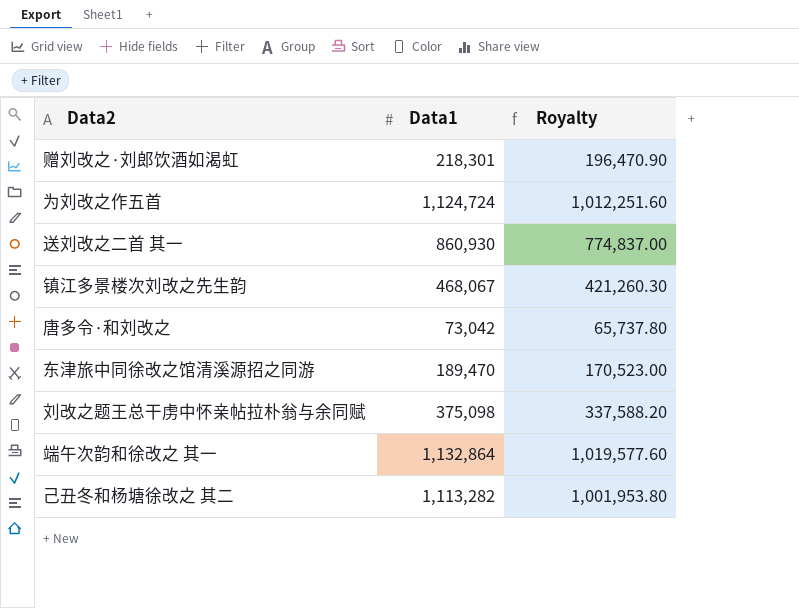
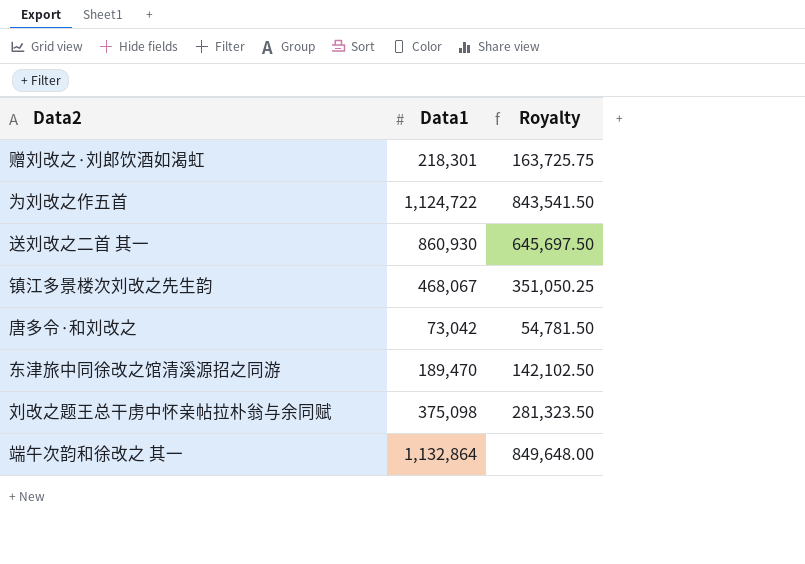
column Royalty | formula: [Data1] * 0.9 -> [Data1] * 0.75
row 己丑冬和杨塘徐改之 其二: 1,113,282 | 1,001,953.80 -> none
为刘改之作五首 | Data1: 1,124,724 -> 1,124,722

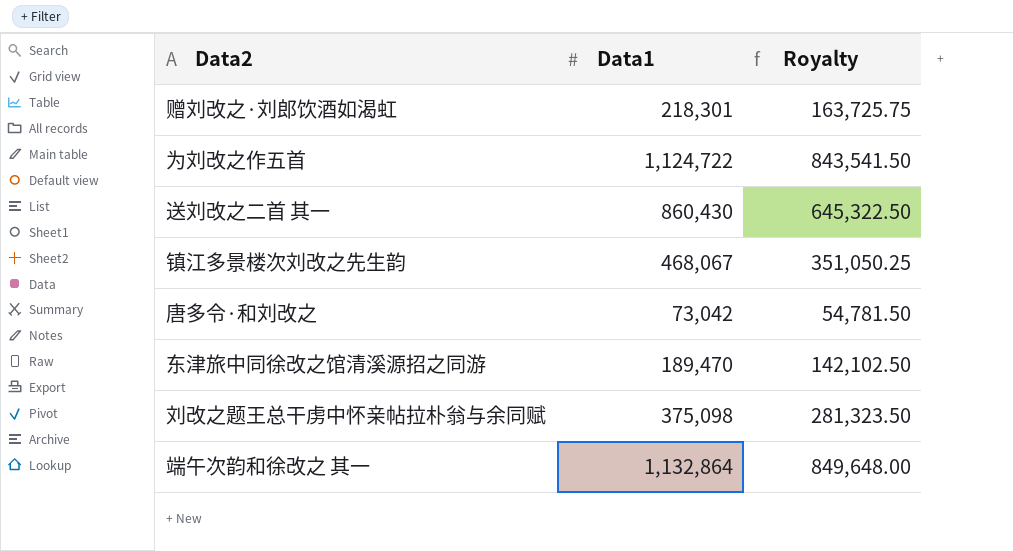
送刘改之二首 其一 | Data1: 860,930 -> 860,430
送刘改之二首 其一 | Royalty: 645,697.50 -> 645,322.50

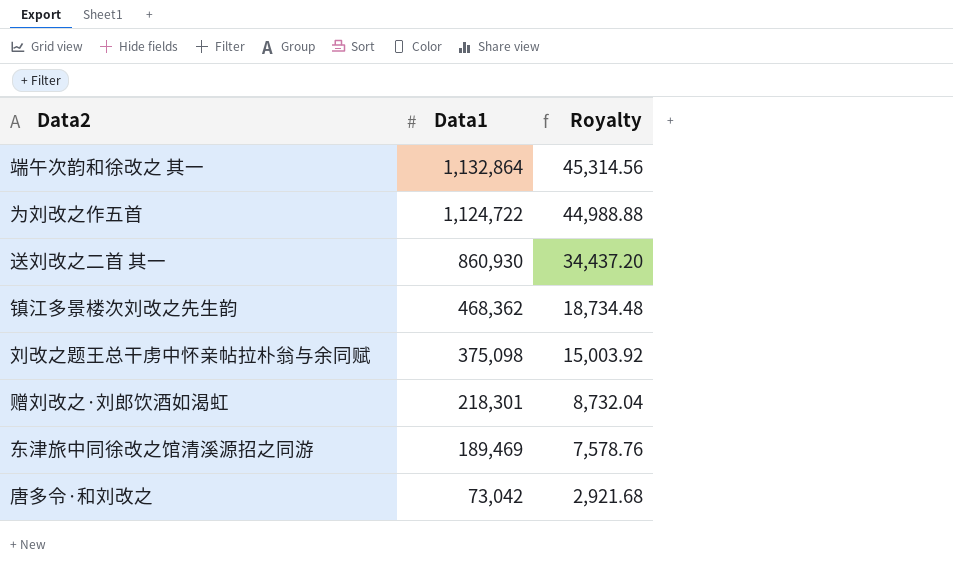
row order: none -> Data1 descending
column Royalty | formula: [Data1] * 0.75 -> [Data1] * 0.04
送刘改之二首 其一 | Data1: 860,430 -> 860,930
镇江多景楼次刘改之先生韵 | Data1: 468,067 -> 468,362
东津旅中同徐改之馆清溪源招之同游 | Data1: 189,470 -> 189,469

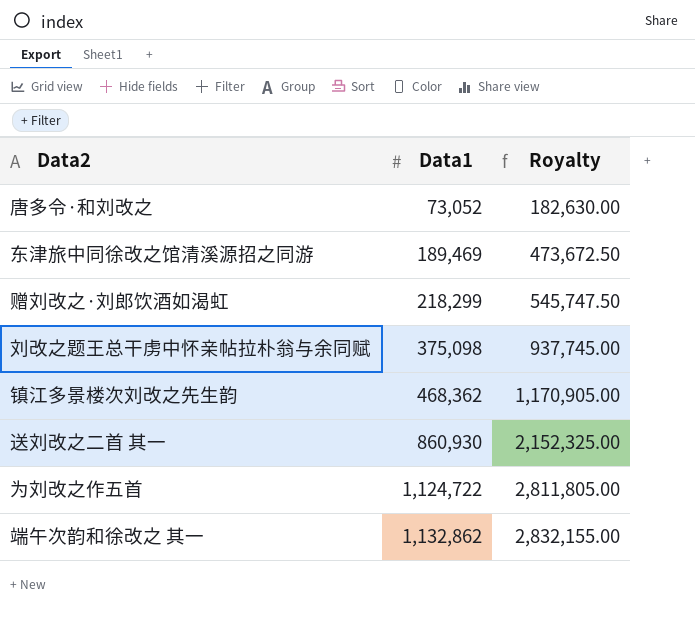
row order: Data1 descending -> Data1 ascending
column Royalty | formula: [Data1] * 0.04 -> [Data1] * 2.5
唐多令·和刘改之 | Data1: 73,042 -> 73,052
赠刘改之·刘郎饮酒如渴虹 | Data1: 218,301 -> 218,299
端午次韵和徐改之 其一 | Data1: 1,132,864 -> 1,132,862

